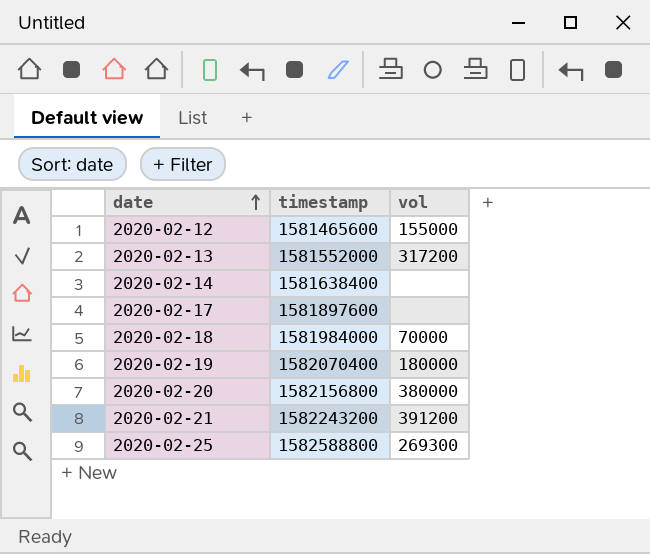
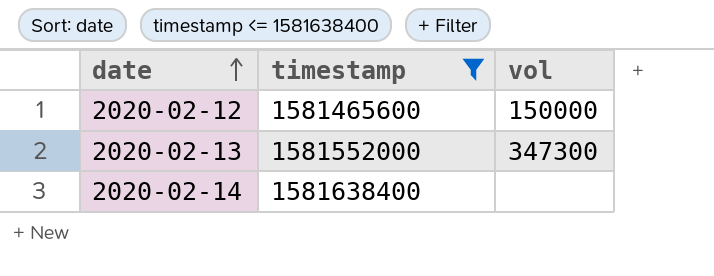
filter: none -> timestamp <= 1581638400
2020-02-12 | vol: 155000 -> 150000
2020-02-13 | vol: 317200 -> 347300

